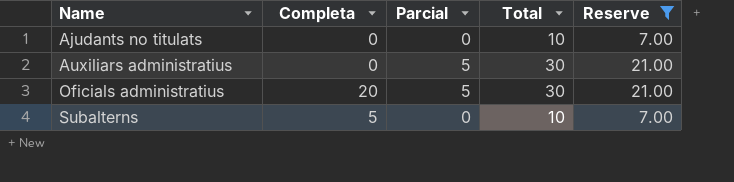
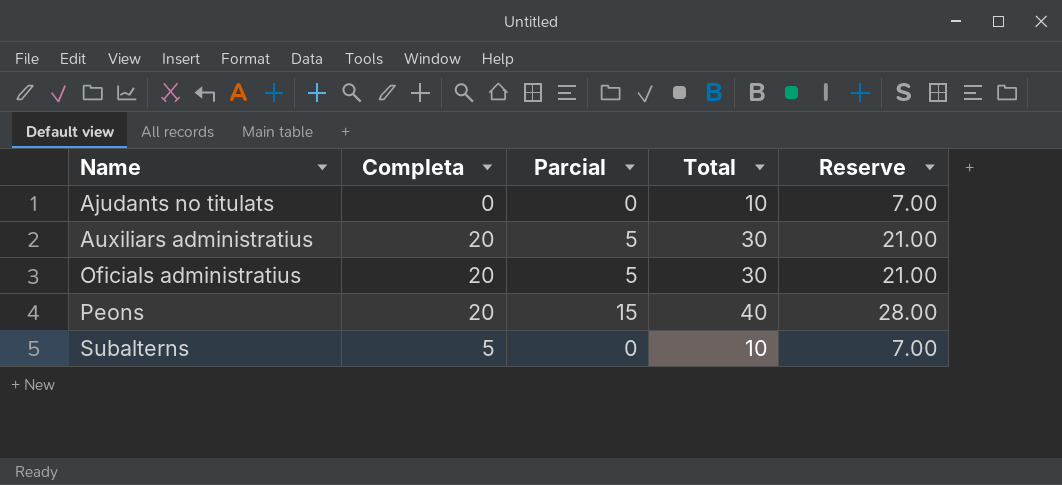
filter: Reserve != 28.00 -> none
Auxiliars administratius | Completa: 0 -> 20

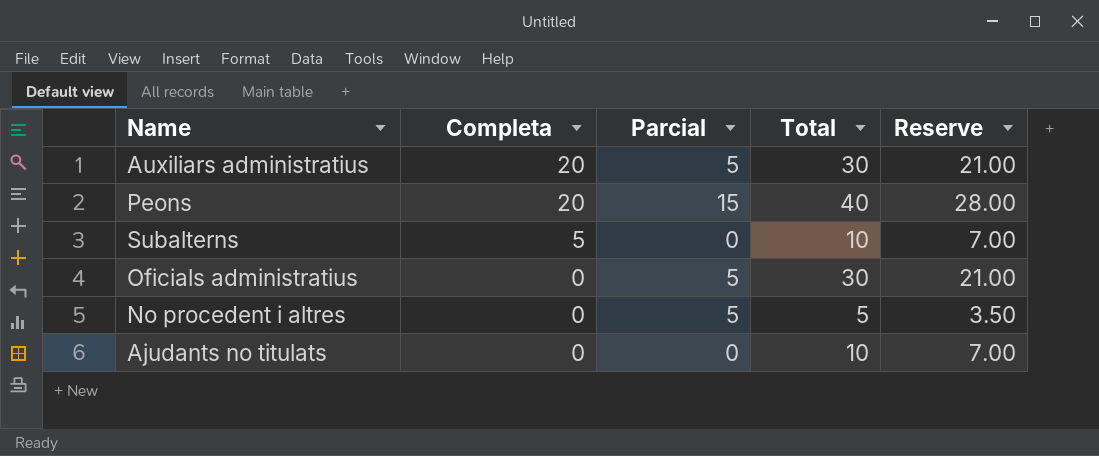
row order: Name ascending -> Completa descending
Oficials administratius | Completa: 20 -> 0
row No procedent i altres: none -> 0 | 5 | 5 | 3.50

